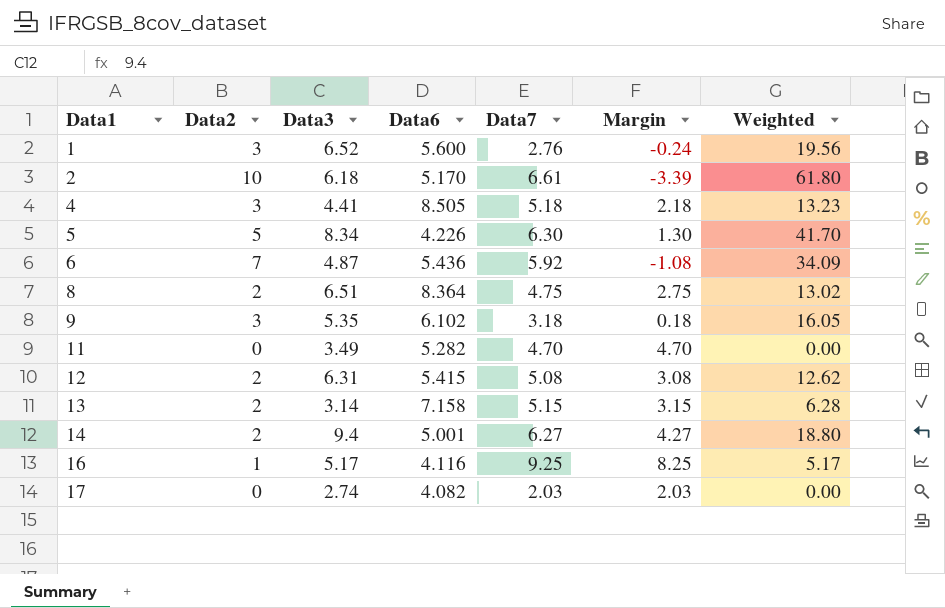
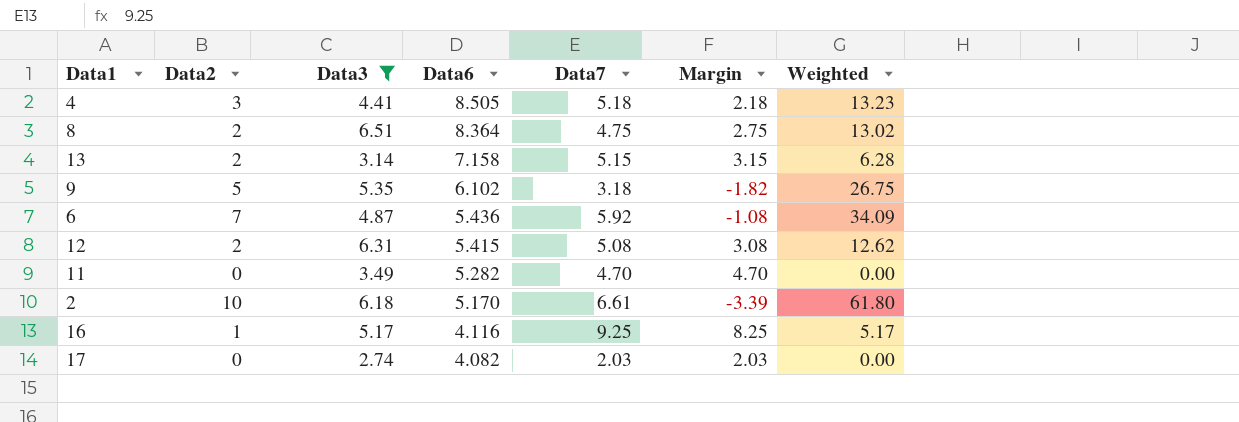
filter: none -> Data3 <= 6.51
row order: Data1 ascending -> Data6 descending
9 | Data2: 3 -> 5
9 | Margin: 0.18 -> -1.82
9 | Weighted: 16.05 -> 26.75

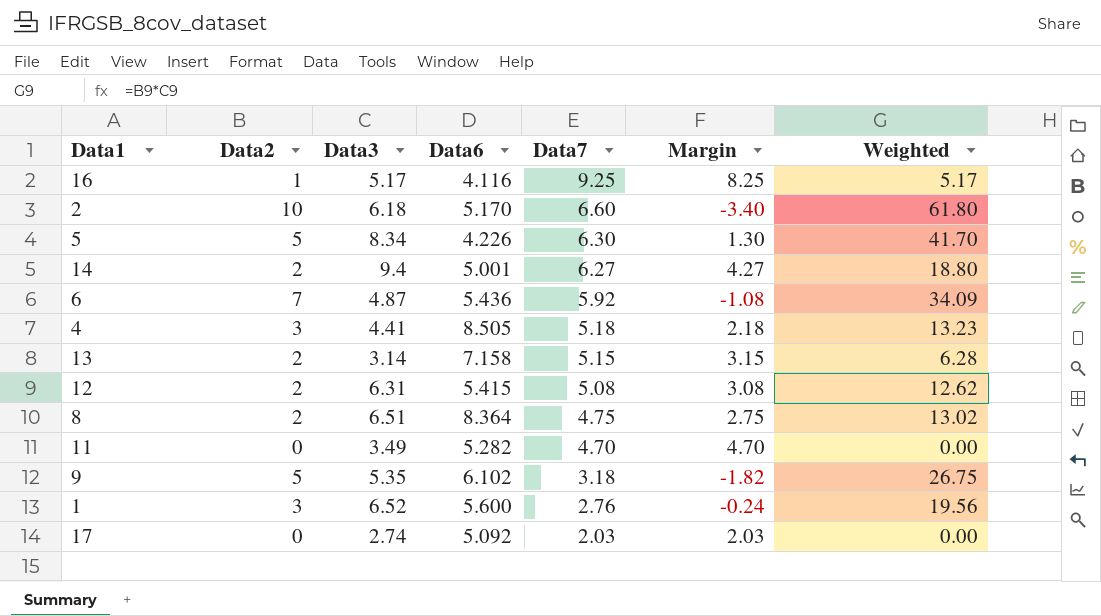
filter: Data3 <= 6.51 -> none
row order: Data6 descending -> Data7 descending
2 | Data7: 6.61 -> 6.60
2 | Margin: -3.39 -> -3.40
17 | Data6: 4.082 -> 5.092

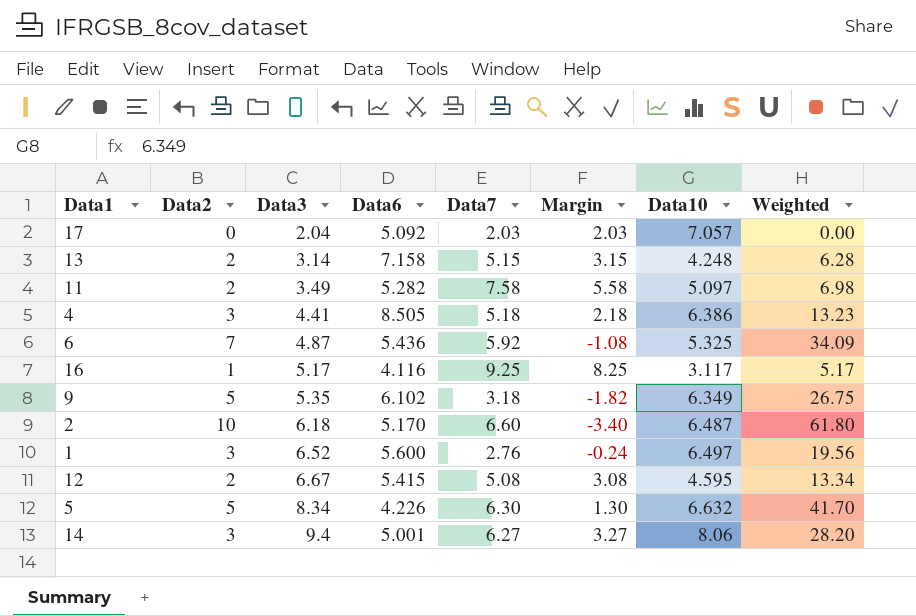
row order: Data7 descending -> Data3 ascending
column Data10 | position: none -> 7
row 8: 2 | 6.51 | 8.364 | 4.75 | 2.75 | 13.02 -> none
17 | Data3: 2.74 -> 2.04
11 | Data2: 0 -> 2
11 | Data7: 4.70 -> 7.58
11 | Margin: 4.70 -> 5.58
11 | Weighted: 0.00 -> 6.98
12 | Data3: 6.31 -> 6.67
12 | Weighted: 12.62 -> 13.34
14 | Data2: 2 -> 3
14 | Margin: 4.27 -> 3.27
14 | Weighted: 18.80 -> 28.20

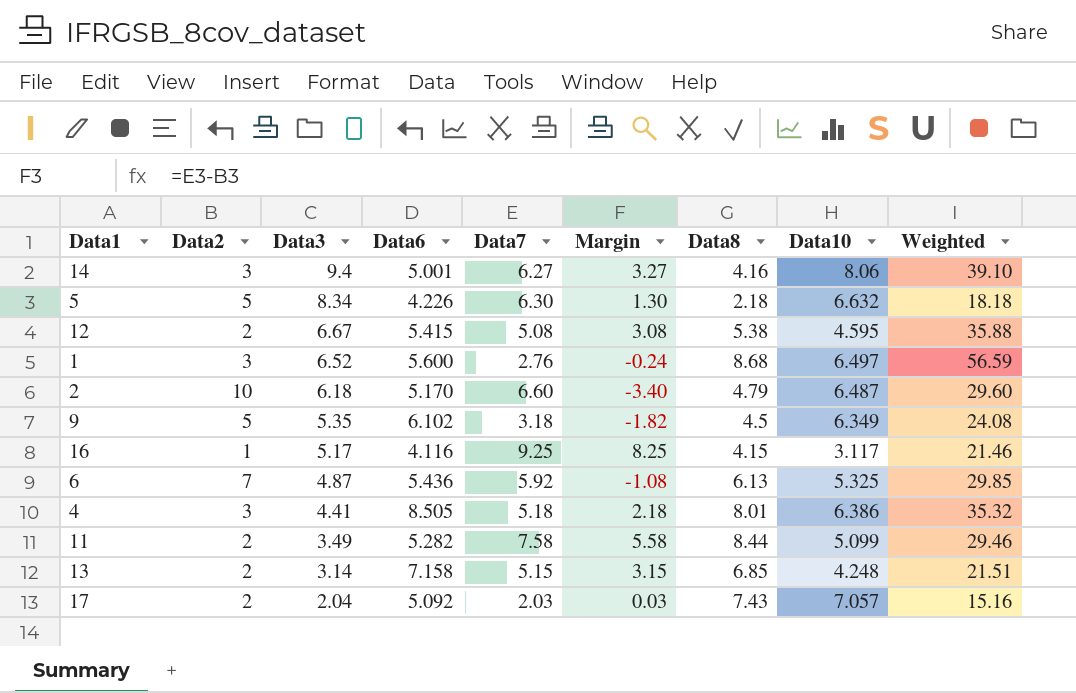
row order: Data3 ascending -> Data3 descending
column Data8 | position: none -> 7
column Weighted | formula: [Data2] * [Data3] -> [Data3] * [Data8]
11 | Data10: 5.097 -> 5.099
17 | Data2: 0 -> 2
17 | Margin: 2.03 -> 0.03

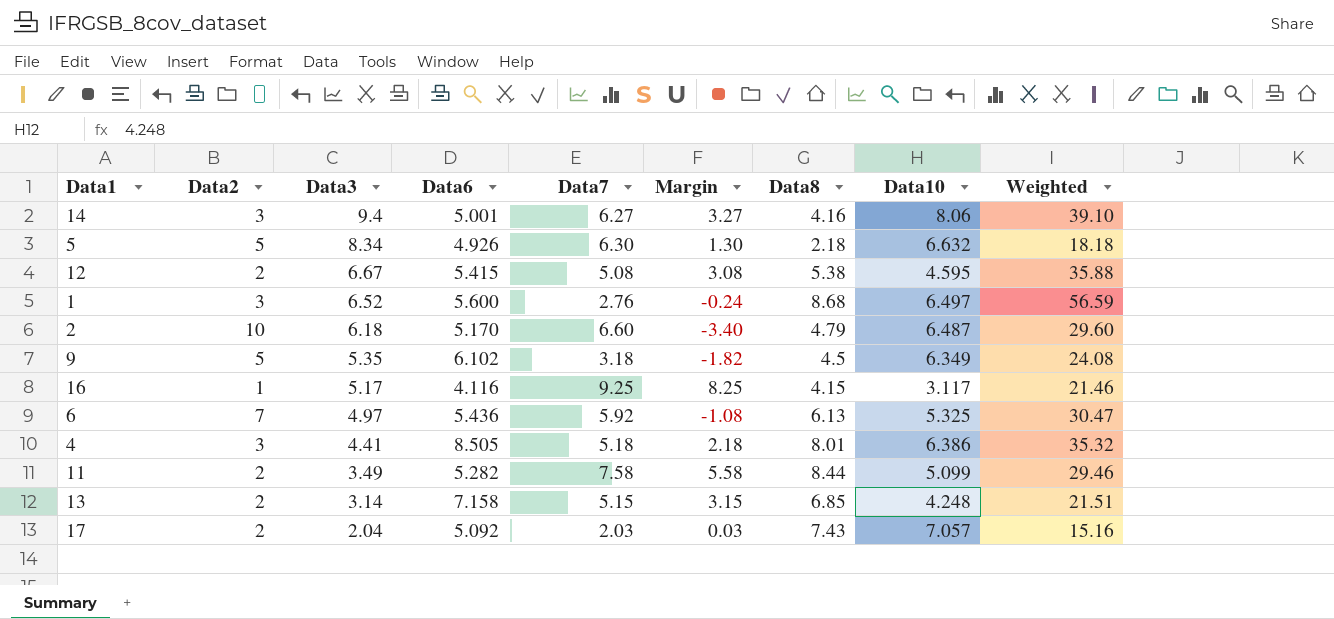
5 | Data6: 4.226 -> 4.926
6 | Data3: 4.87 -> 4.97
6 | Weighted: 29.85 -> 30.47

